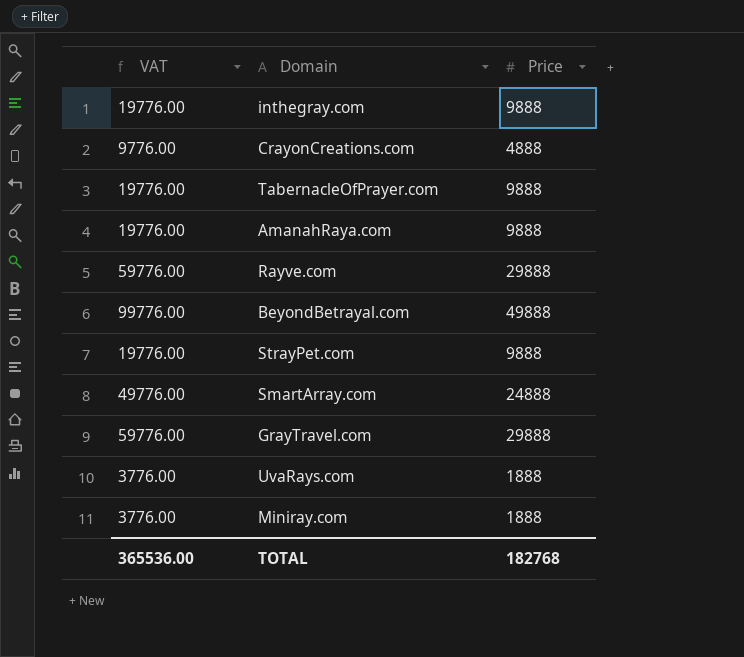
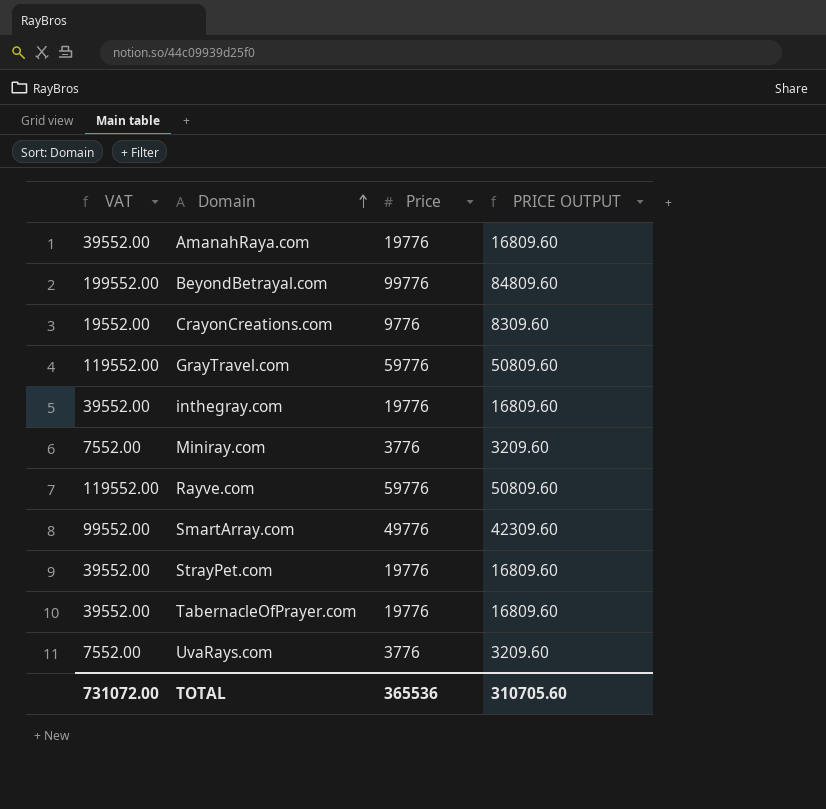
row order: none -> Domain ascending
column PRICE OUTPUT | formula: none -> [Price] * 0.85
AmanahRaya.com | VAT: 19776.00 -> 39552.00
AmanahRaya.com | Price: 9888 -> 19776
BeyondBetrayal.com | VAT: 99776.00 -> 199552.00
BeyondBetrayal.com | Price: 49888 -> 99776
CrayonCreations.com | VAT: 9776.00 -> 19552.00
CrayonCreations.com | Price: 4888 -> 9776
GrayTravel.com | VAT: 59776.00 -> 119552.00
GrayTravel.com | Price: 29888 -> 59776
inthegray.com | VAT: 19776.00 -> 39552.00
inthegray.com | Price: 9888 -> 19776
Miniray.com | VAT: 3776.00 -> 7552.00
Miniray.com | Price: 1888 -> 3776
Rayve.com | VAT: 59776.00 -> 119552.00
Rayve.com | Price: 29888 -> 59776
SmartArray.com | VAT: 49776.00 -> 99552.00
SmartArray.com | Price: 24888 -> 49776
StrayPet.com | VAT: 19776.00 -> 39552.00
StrayPet.com | Price: 9888 -> 19776
TabernacleOfPrayer.com | VAT: 19776.00 -> 39552.00
TabernacleOfPrayer.com | Price: 9888 -> 19776
UvaRays.com | VAT: 3776.00 -> 7552.00
UvaRays.com | Price: 1888 -> 3776
TOTAL | VAT: 365536.00 -> 731072.00
TOTAL | Price: 182768 -> 365536

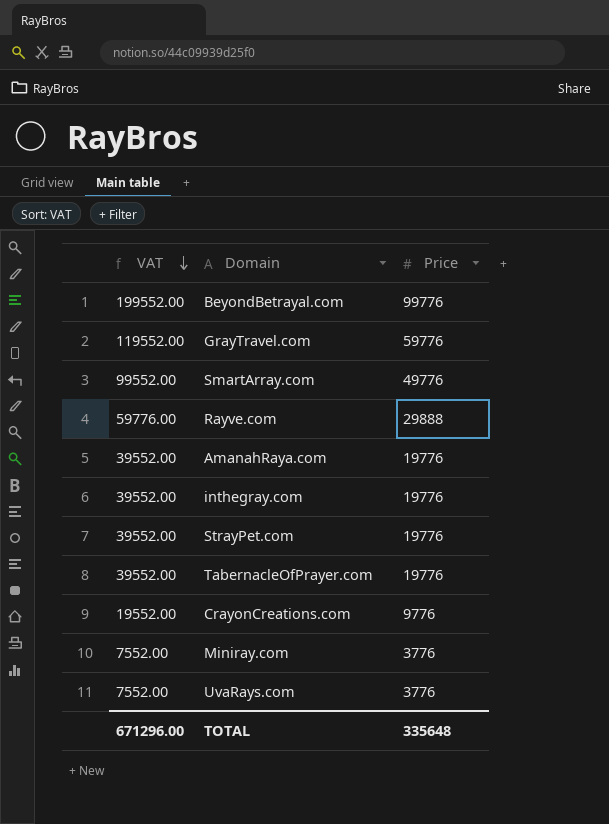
row order: Domain ascending -> VAT descending
column PRICE OUTPUT | formula: [Price] * 0.85 -> none
Rayve.com | VAT: 119552.00 -> 59776.00
Rayve.com | Price: 59776 -> 29888
TOTAL | VAT: 731072.00 -> 671296.00
TOTAL | Price: 365536 -> 335648

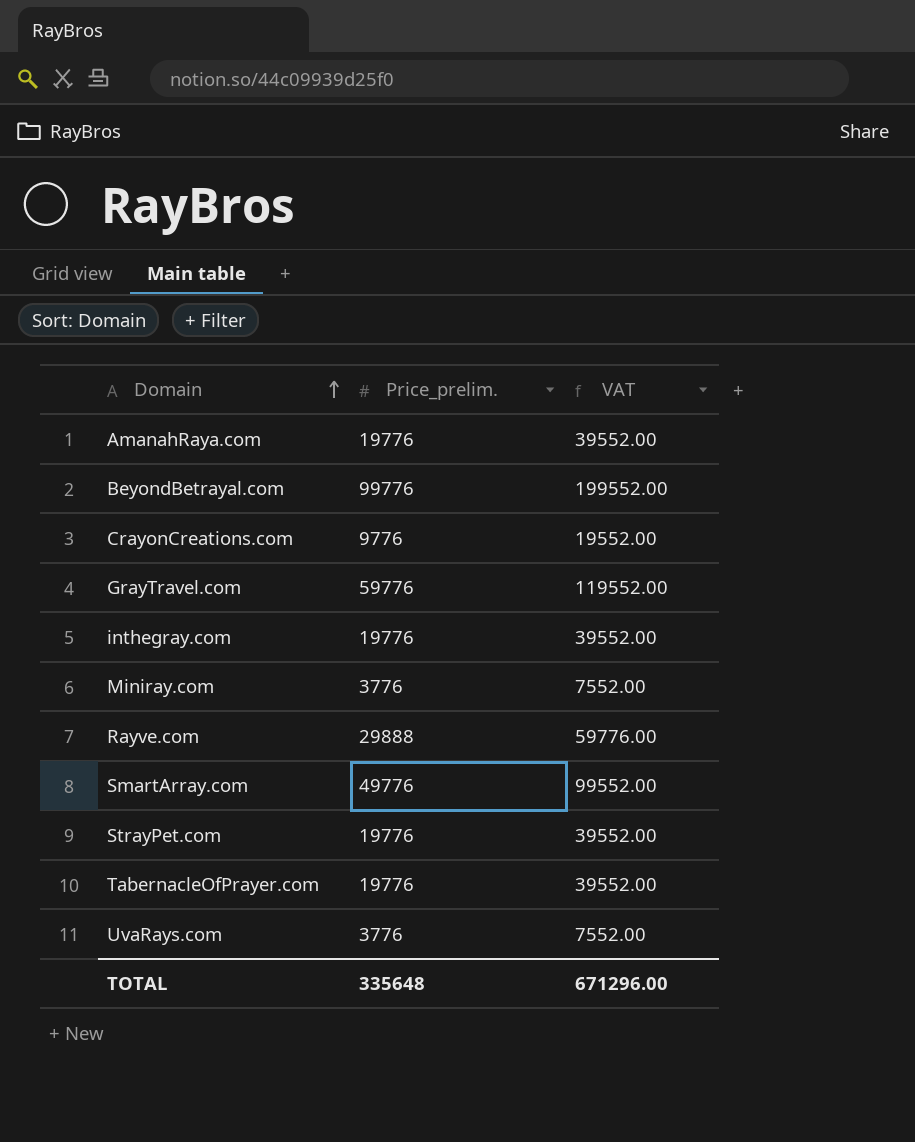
row order: VAT descending -> Domain ascending
column name: Price -> Price_prelim.
column VAT | position: 1 -> 3

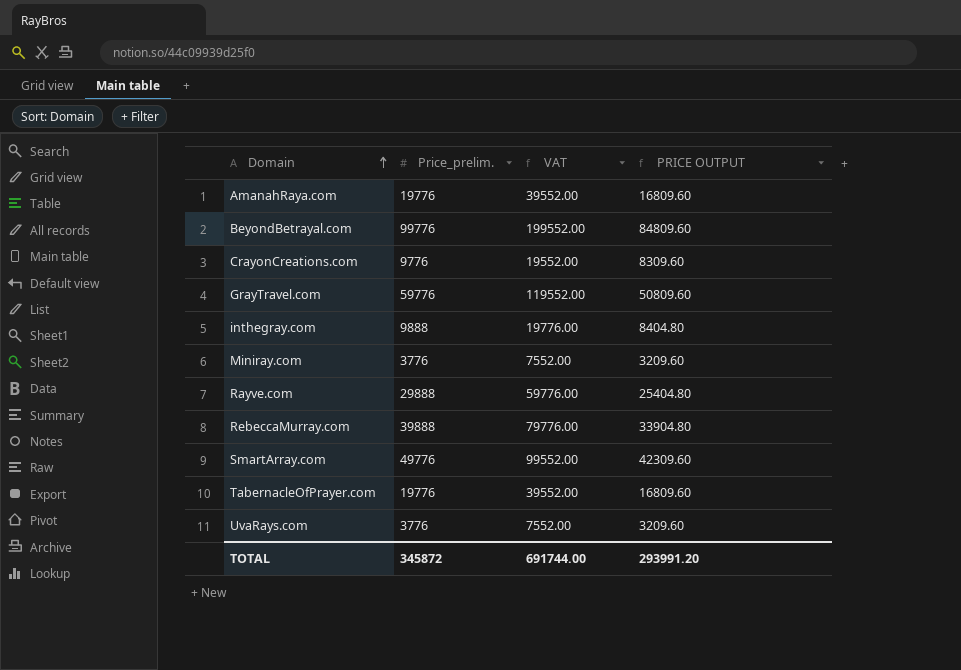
column PRICE OUTPUT | formula: none -> [Price_prelim.] * 0.85
row StrayPet.com: 19776 | 39552.00 -> none
inthegray.com | Price_prelim.: 19776 -> 9888
inthegray.com | VAT: 39552.00 -> 19776.00
row RebeccaMurray.com: none -> 39888 | 79776.00 | 33904.80
TOTAL | Price_prelim.: 335648 -> 345872
TOTAL | VAT: 671296.00 -> 691744.00

